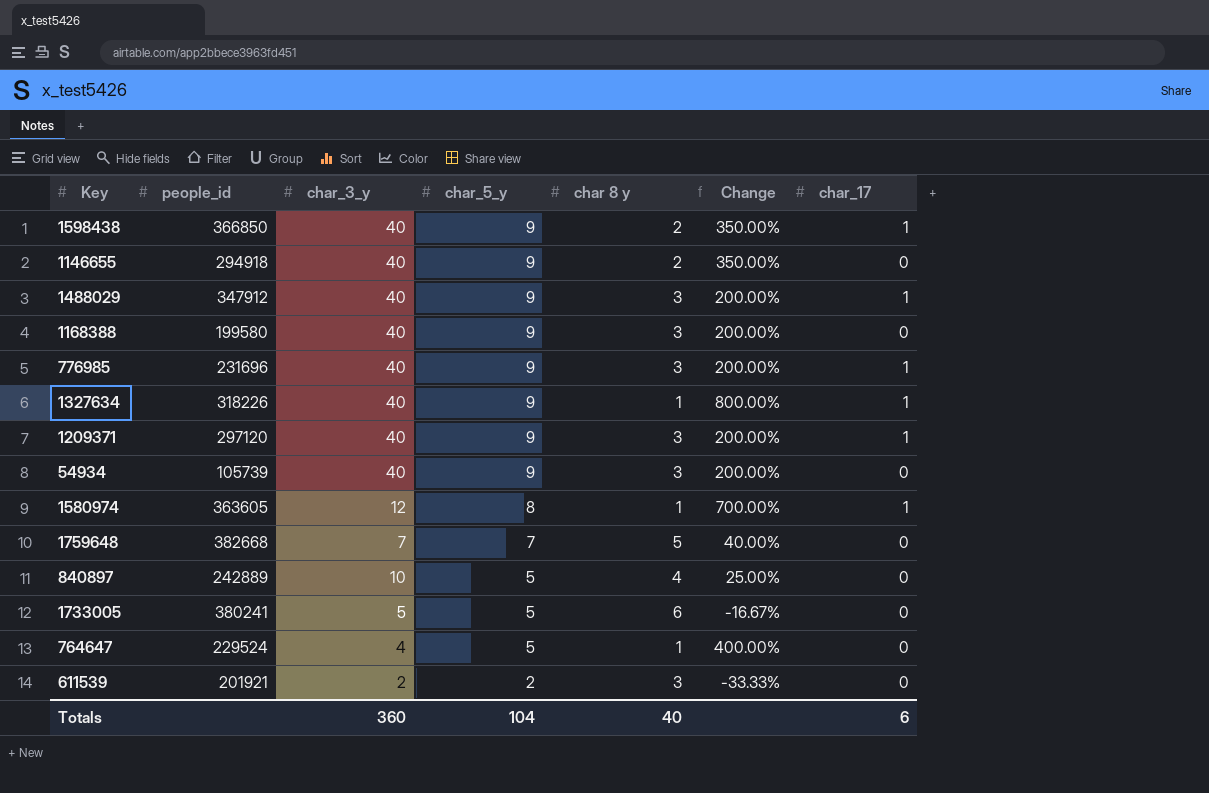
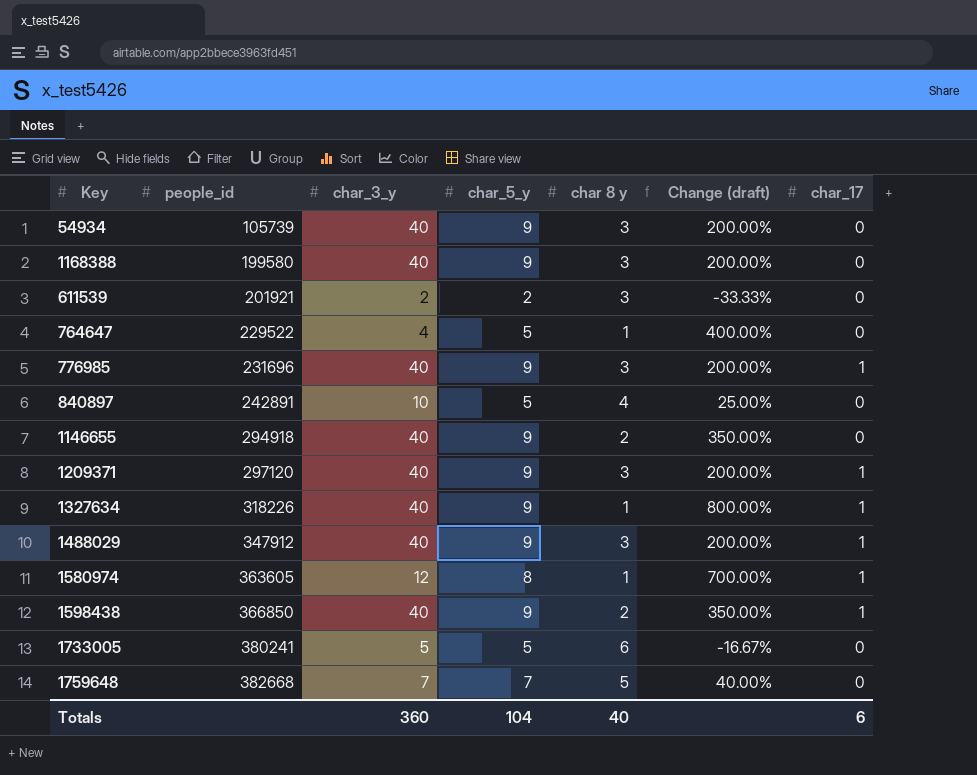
row order: char_5_y descending -> people_id ascending
column name: Change -> Change (draft)
764647 | people_id: 229524 -> 229522
840897 | people_id: 242889 -> 242891

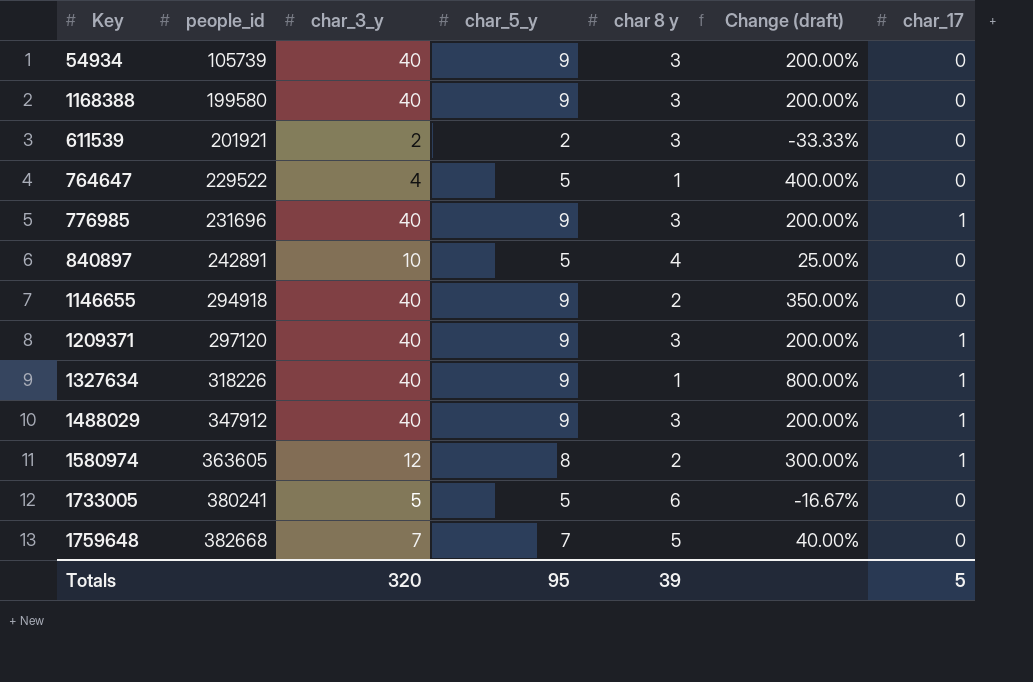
row 1598438: 366850 | 40 | 9 | 2 | 350.00% | 1 -> none
1580974 | char 8 y: 1 -> 2
1580974 | Change (draft): 700.00% -> 300.00%
Totals | char_3_y: 360 -> 320
Totals | char_5_y: 104 -> 95
Totals | char 8 y: 40 -> 39
Totals | char_17: 6 -> 5

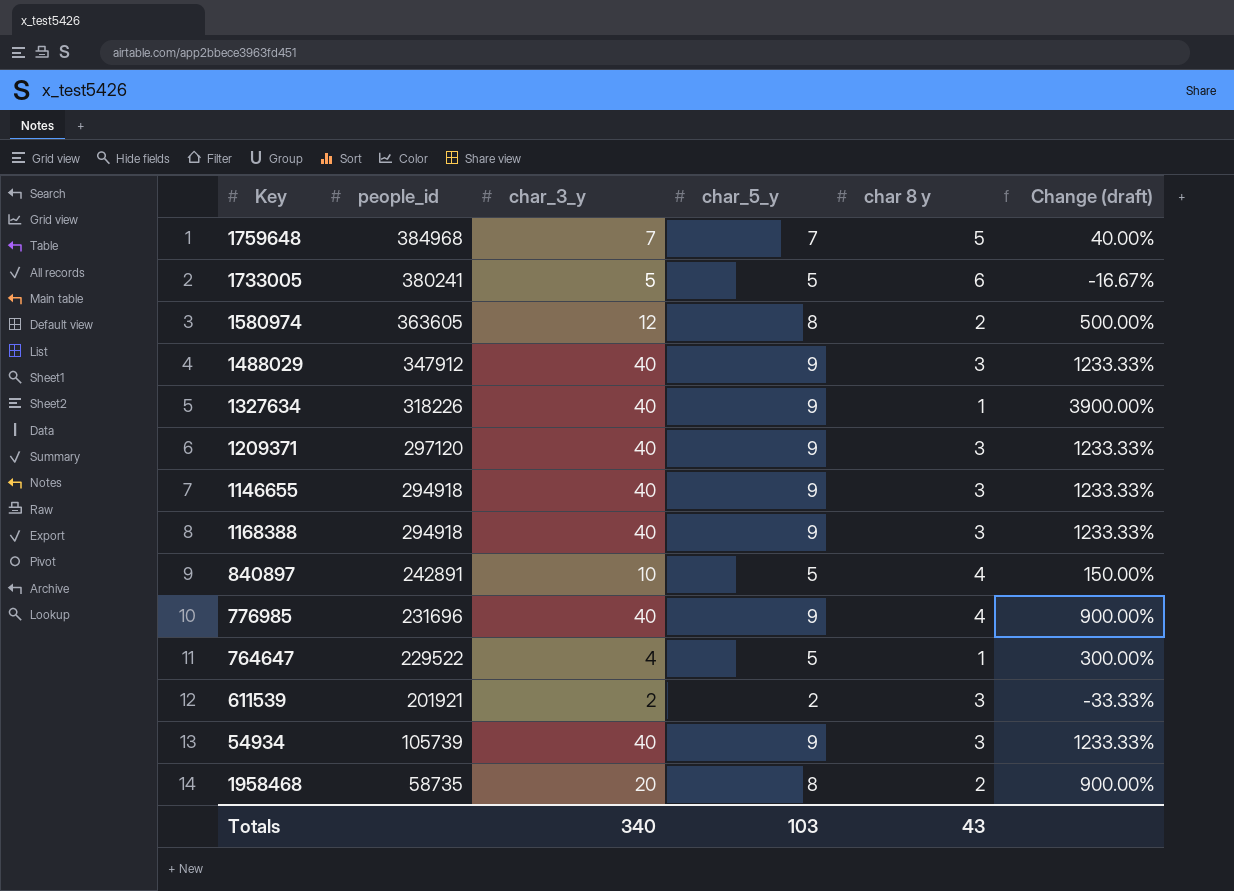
row order: people_id ascending -> people_id descending
column char_17 | position: 7 -> none
column Change (draft) | formula: ([char_5_y] - [char 8 y]) / [char 8 y] -> ([char_3_y] - [char 8 y]) / [char 8 y]
1759648 | people_id: 382668 -> 384968
1146655 | char 8 y: 2 -> 3
1168388 | people_id: 199580 -> 294918
776985 | char 8 y: 3 -> 4
row 1958468: none -> 58735 | 20 | 8 | 2 | 900.00%
Totals | char_3_y: 320 -> 340
Totals | char_5_y: 95 -> 103
Totals | char 8 y: 39 -> 43

